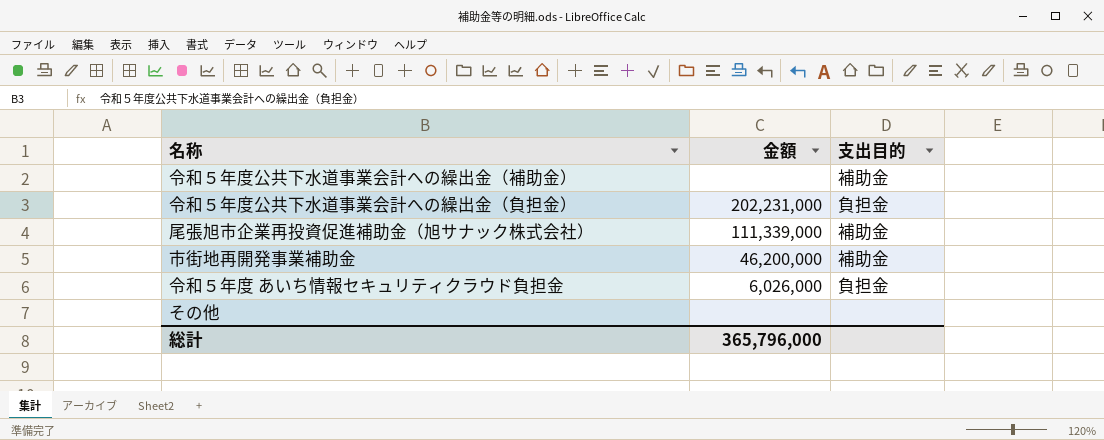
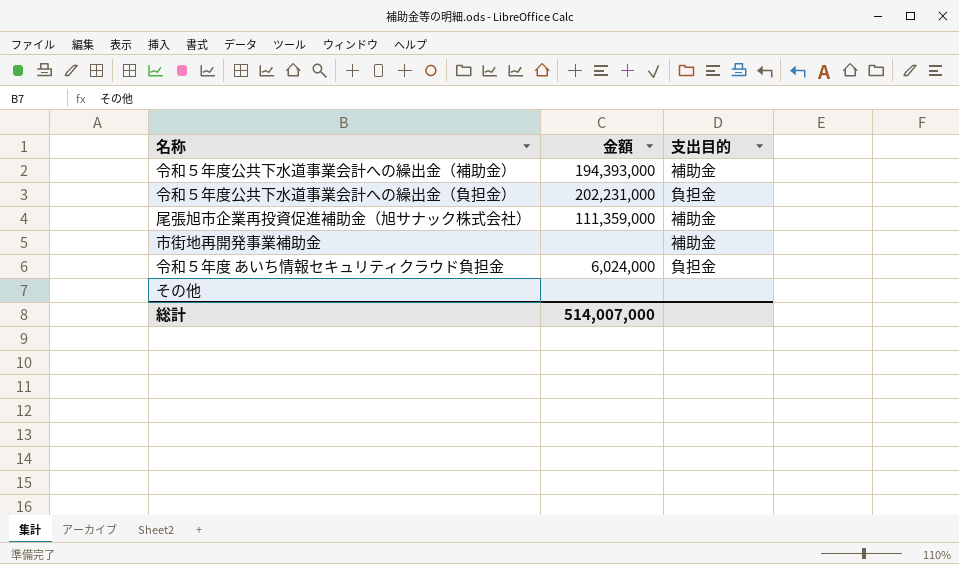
令和５年度公共下水道事業会計への繰出金（補助金） | 金額: none -> 194,393,000
尾張旭市企業再投資促進補助金（旭サナック株式会社） | 金額: 111,339,000 -> 111,359,000
市街地再開発事業補助金 | 金額: 46,200,000 -> none
令和５年度 あいち情報セキュリティクラウド負担金 | 金額: 6,026,000 -> 6,024,000
総計 | 金額: 365,796,000 -> 514,007,000

